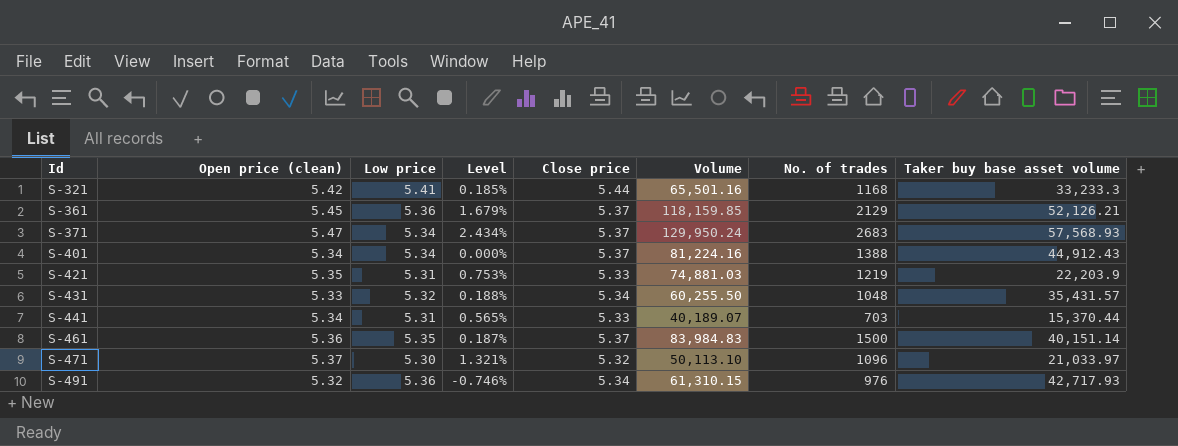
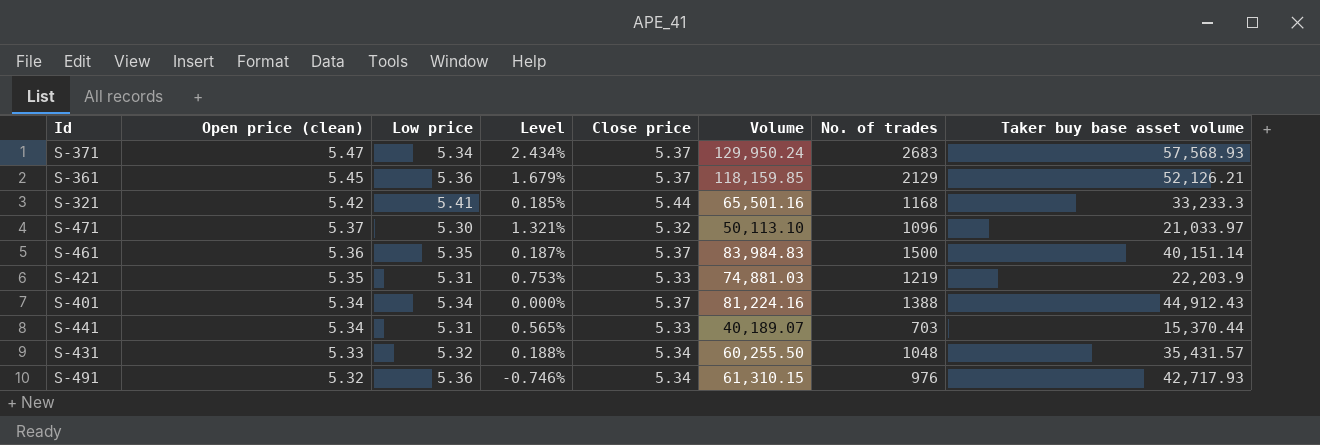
row order: Id ascending -> Open price (clean) descending

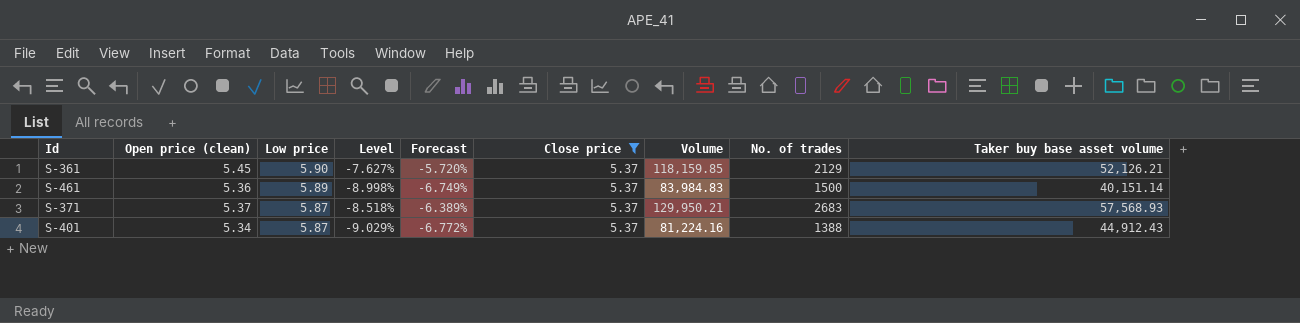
filter: none -> Close price = 5.37
row order: Open price (clean) descending -> Low price descending
column Forecast | formula: none -> [Level] * 0.75
S-361 | Low price: 5.36 -> 5.90
S-361 | Level: 1.679% -> -7.627%
S-461 | Low price: 5.35 -> 5.89
S-461 | Level: 0.187% -> -8.998%
S-371 | Open price (clean): 5.47 -> 5.37
S-371 | Low price: 5.34 -> 5.87
S-371 | Level: 2.434% -> -8.518%
S-371 | Volume: 129,950.24 -> 129,950.21
S-401 | Low price: 5.34 -> 5.87
S-401 | Level: 0.000% -> -9.029%

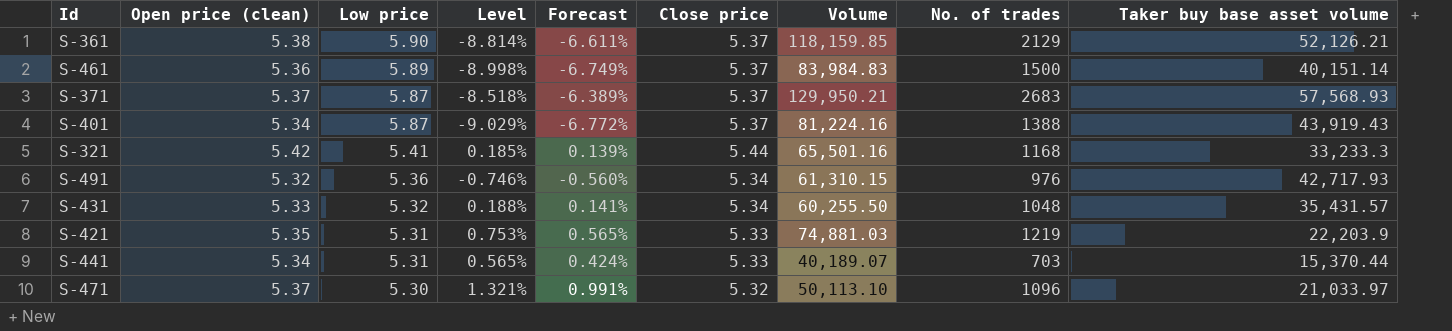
filter: Close price = 5.37 -> none
S-361 | Open price (clean): 5.45 -> 5.38
S-361 | Level: -7.627% -> -8.814%
S-361 | Forecast: -5.720% -> -6.611%
S-401 | Taker buy base asset volume: 44,912.43 -> 43,919.43

